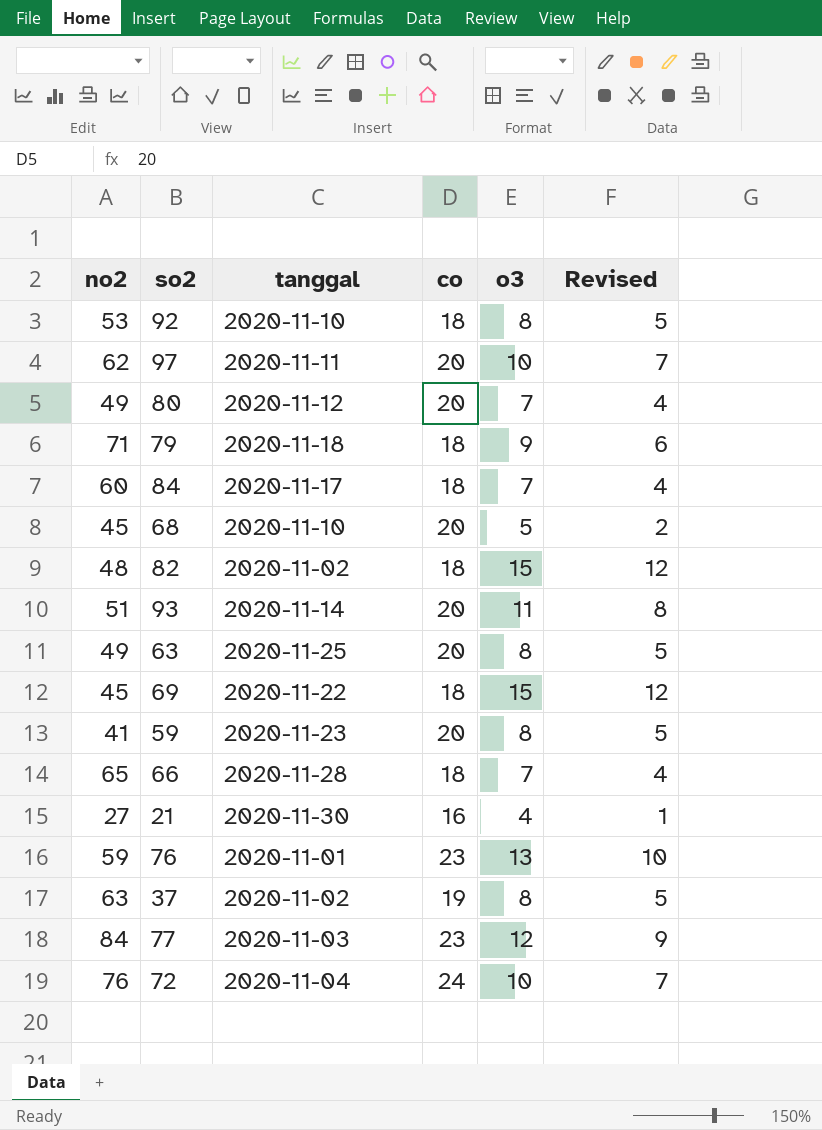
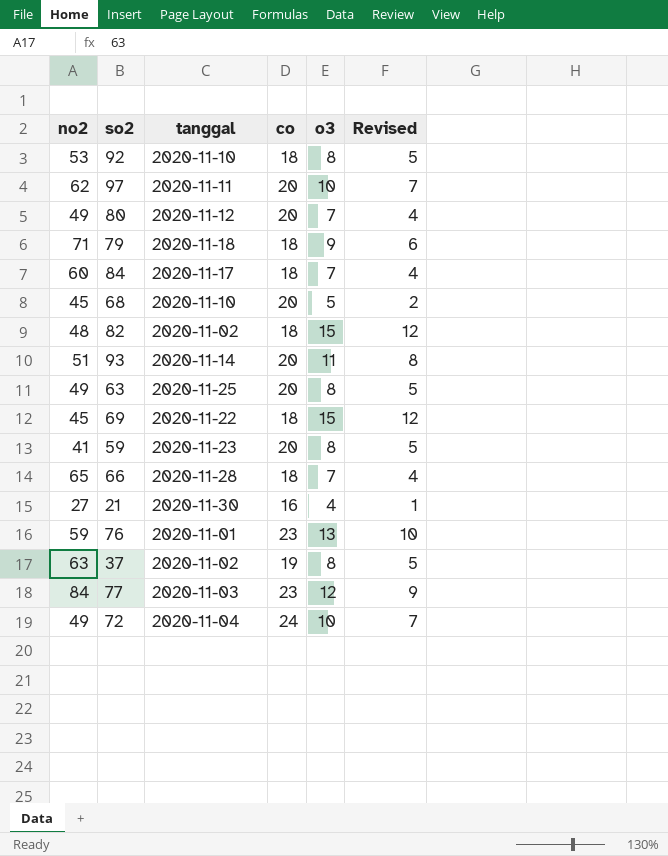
72 | no2: 76 -> 49

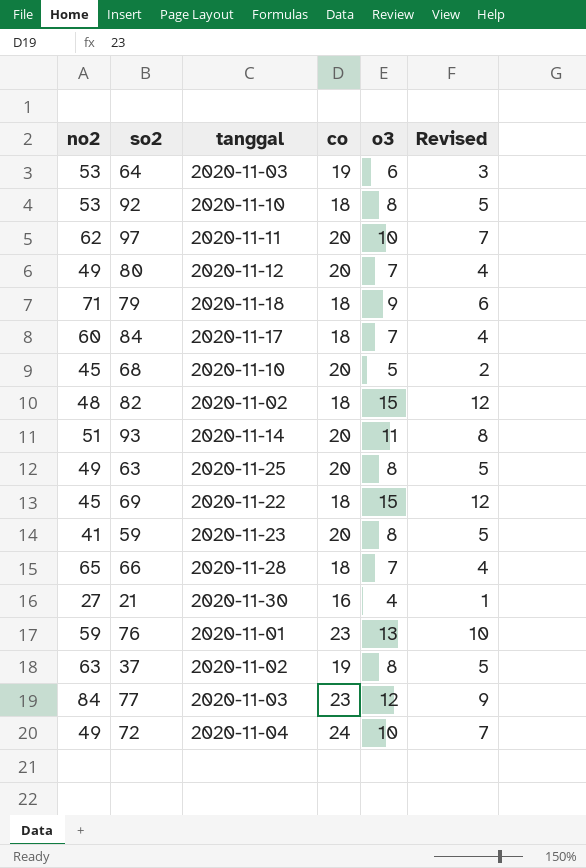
row 64: none -> 53 | 2020-11-03 | 19 | 6 | 3

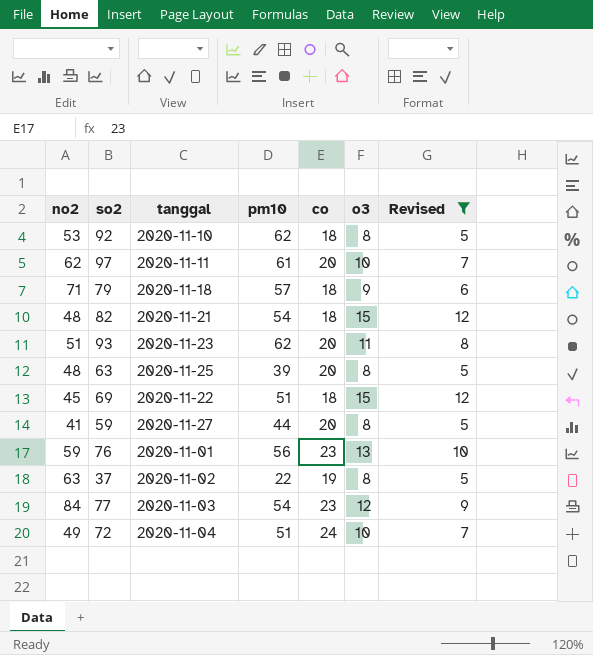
filter: none -> Revised >= 5
column pm10 | position: none -> 4
82 | tanggal: 2020-11-02 -> 2020-11-21
93 | tanggal: 2020-11-14 -> 2020-11-23
63 | no2: 49 -> 48
59 | tanggal: 2020-11-23 -> 2020-11-27

